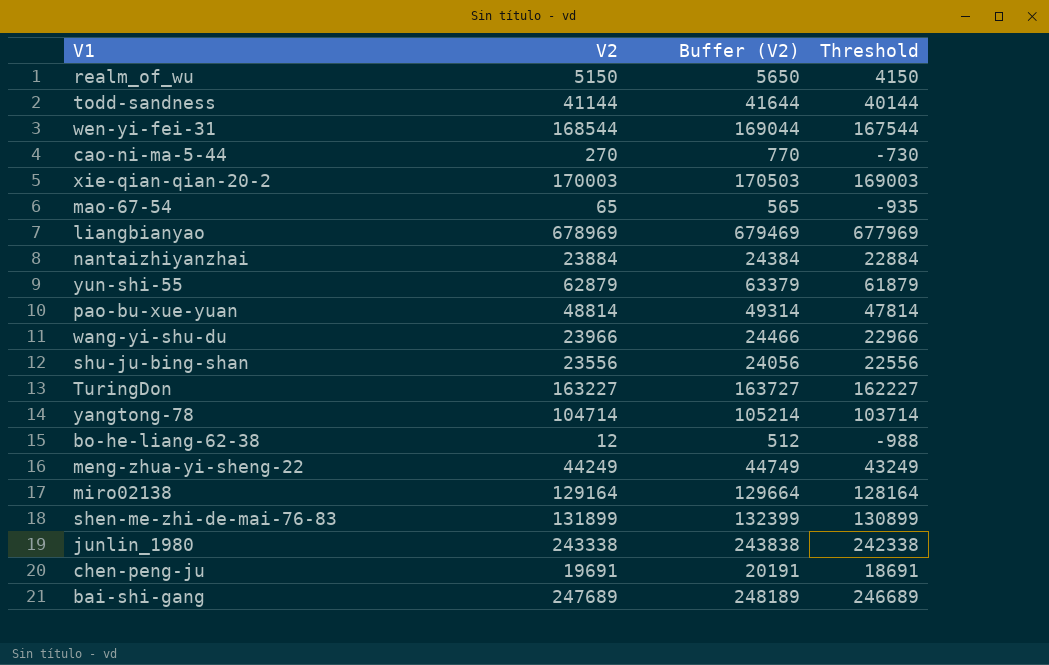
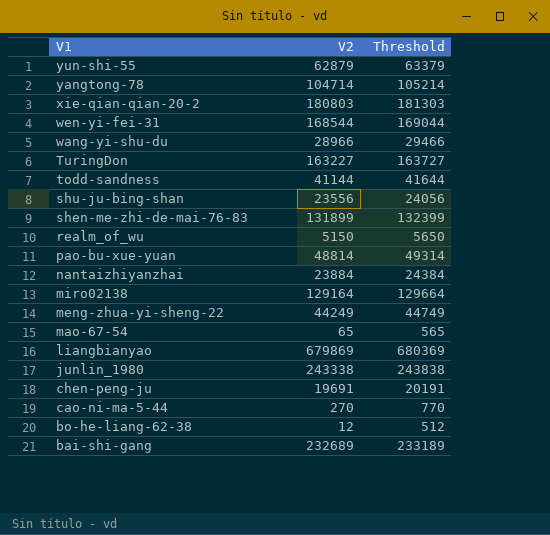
row order: none -> V1 descending
column Buffer (V2) | formula: [V2] + 500 -> none
column Threshold | formula: [V2] - 1000 -> [V2] + 500
xie-qian-qian-20-2 | V2: 170003 -> 180803
wang-yi-shu-du | V2: 23966 -> 28966
liangbianyao | V2: 678969 -> 679869
bai-shi-gang | V2: 247689 -> 232689

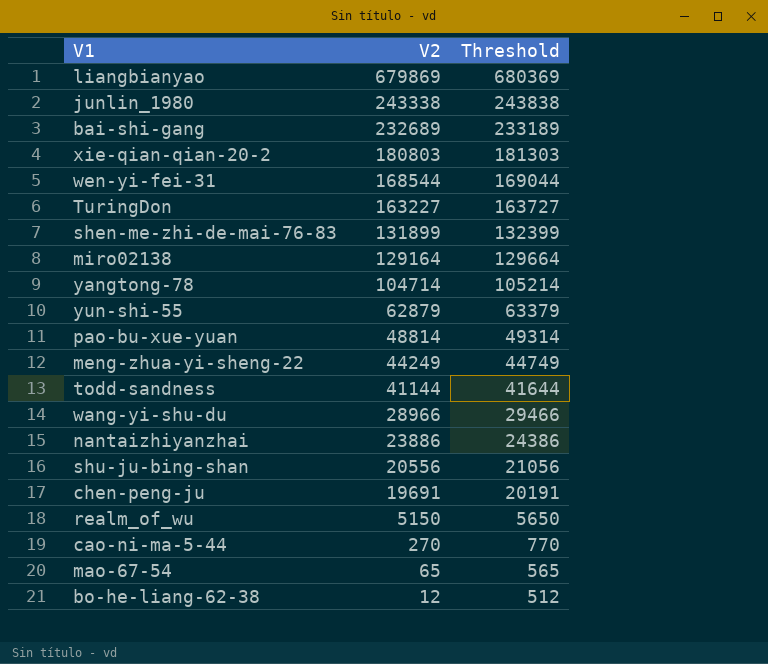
row order: V1 descending -> V2 descending
nantaizhiyanzhai | V2: 23884 -> 23886
nantaizhiyanzhai | Threshold: 24384 -> 24386
shu-ju-bing-shan | V2: 23556 -> 20556
shu-ju-bing-shan | Threshold: 24056 -> 21056

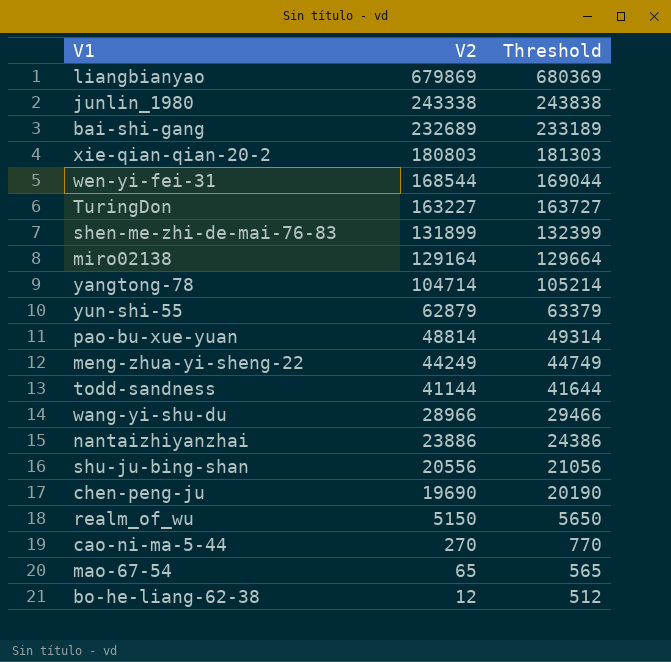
chen-peng-ju | V2: 19691 -> 19690
chen-peng-ju | Threshold: 20191 -> 20190

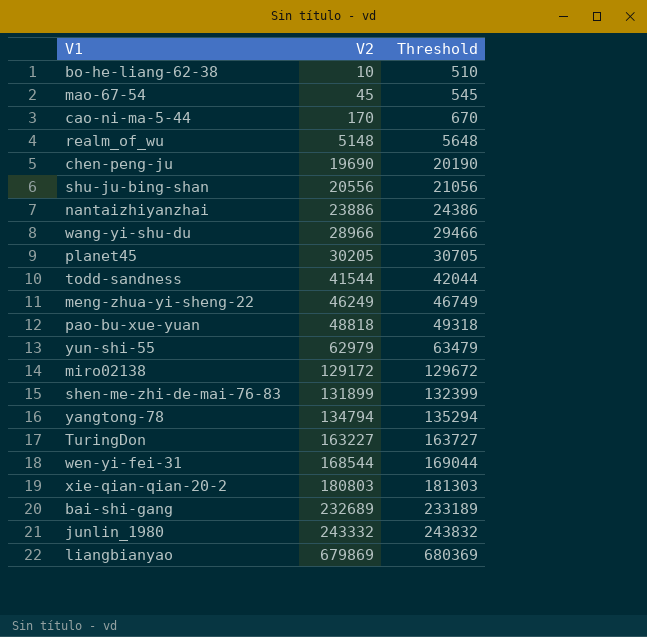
row order: V2 descending -> V2 ascending
bo-he-liang-62-38 | V2: 12 -> 10
bo-he-liang-62-38 | Threshold: 512 -> 510
mao-67-54 | V2: 65 -> 45
mao-67-54 | Threshold: 565 -> 545
cao-ni-ma-5-44 | V2: 270 -> 170
cao-ni-ma-5-44 | Threshold: 770 -> 670
realm_of_wu | V2: 5150 -> 5148
realm_of_wu | Threshold: 5650 -> 5648
row planet45: none -> 30205 | 30705
todd-sandness | V2: 41144 -> 41544
todd-sandness | Threshold: 41644 -> 42044
meng-zhua-yi-sheng-22 | V2: 44249 -> 46249
meng-zhua-yi-sheng-22 | Threshold: 44749 -> 46749
pao-bu-xue-yuan | V2: 48814 -> 48818
pao-bu-xue-yuan | Threshold: 49314 -> 49318
yun-shi-55 | V2: 62879 -> 62979
yun-shi-55 | Threshold: 63379 -> 63479
miro02138 | V2: 129164 -> 129172
miro02138 | Threshold: 129664 -> 129672
yangtong-78 | V2: 104714 -> 134794
yangtong-78 | Threshold: 105214 -> 135294
junlin_1980 | V2: 243338 -> 243332
junlin_1980 | Threshold: 243838 -> 243832

